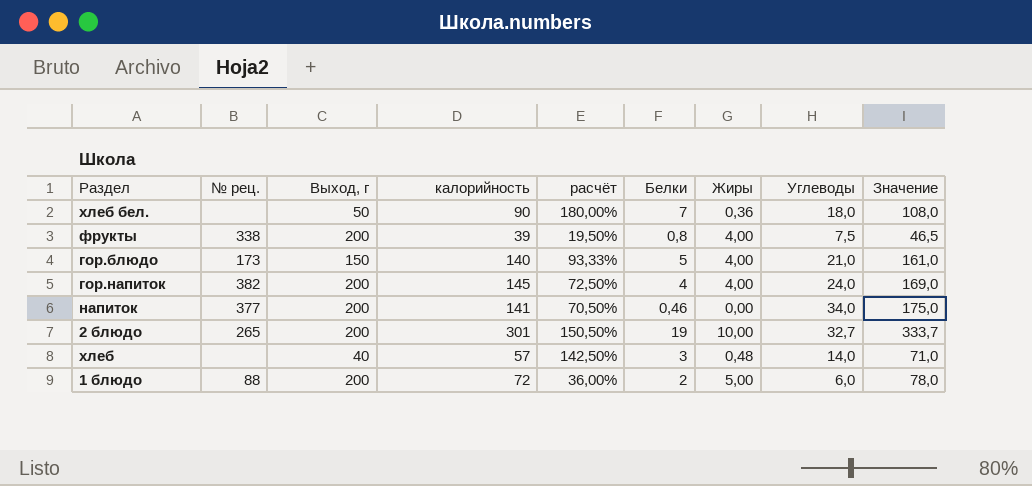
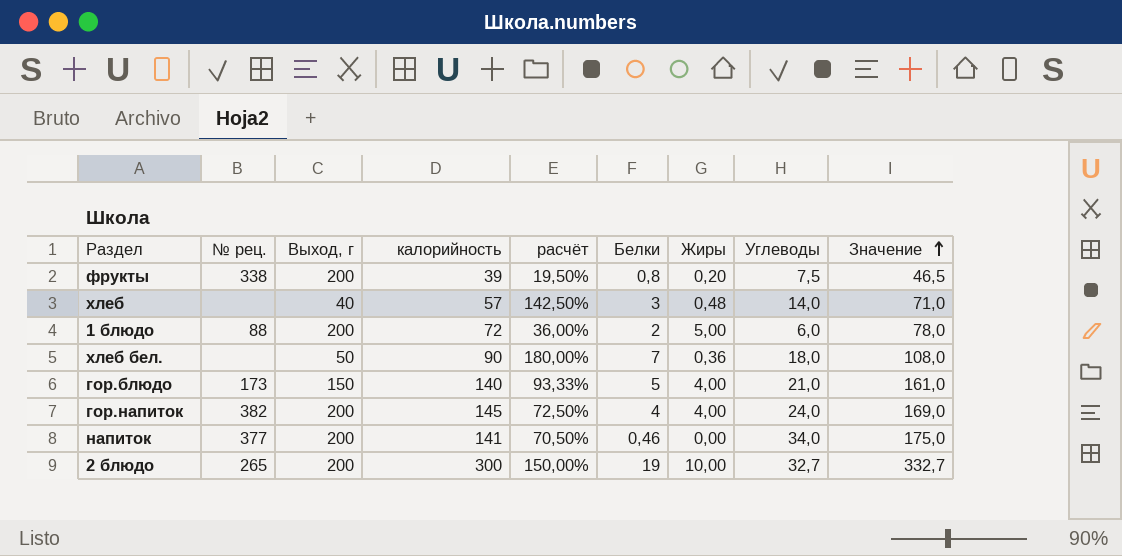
row order: none -> Значение ascending
фрукты | Жиры: 4,00 -> 0,20
2 блюдо | калорийность: 301 -> 300
2 блюдо | расчёт: 150,50% -> 150,00%
2 блюдо | Значение: 333,7 -> 332,7

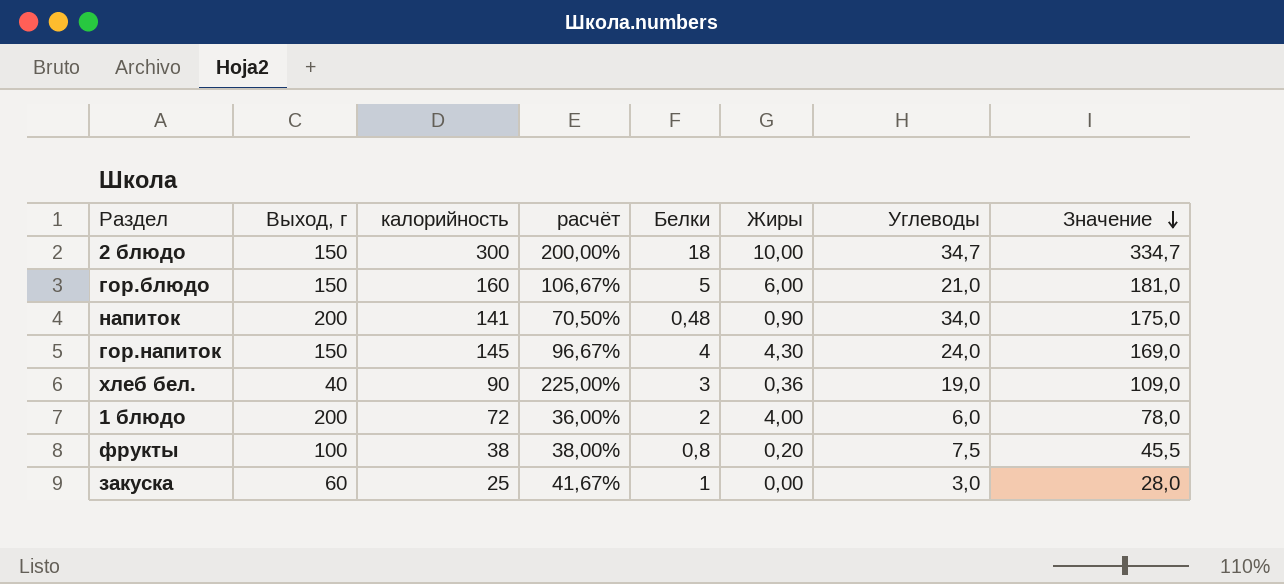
row order: Значение ascending -> Значение descending
column № рец. | position: 2 -> none
row хлеб: none | 40 | 57 | 142,50% | 3 | 0,48 | 14,0 | 71,0 -> none
2 блюдо | Выход, г: 200 -> 150
2 блюдо | расчёт: 150,00% -> 200,00%
2 блюдо | Белки: 19 -> 18
2 блюдо | Углеводы: 32,7 -> 34,7
2 блюдо | Значение: 332,7 -> 334,7
гор.блюдо | калорийность: 140 -> 160
гор.блюдо | расчёт: 93,33% -> 106,67%
гор.блюдо | Жиры: 4,00 -> 6,00
гор.блюдо | Значение: 161,0 -> 181,0
напиток | Белки: 0,46 -> 0,48
напиток | Жиры: 0,00 -> 0,90
гор.напиток | Выход, г: 200 -> 150
гор.напиток | расчёт: 72,50% -> 96,67%
гор.напиток | Жиры: 4,00 -> 4,30
хлеб бел. | Выход, г: 50 -> 40
хлеб бел. | расчёт: 180,00% -> 225,00%
хлеб бел. | Белки: 7 -> 3
хлеб бел. | Углеводы: 18,0 -> 19,0
хлеб бел. | Значение: 108,0 -> 109,0
1 блюдо | Жиры: 5,00 -> 4,00
фрукты | Выход, г: 200 -> 100
фрукты | калорийность: 39 -> 38
фрукты | расчёт: 19,50% -> 38,00%
фрукты | Значение: 46,5 -> 45,5
row закуска: none -> 60 | 25 | 41,67% | 1 | 0,00 | 3,0 | 28,0

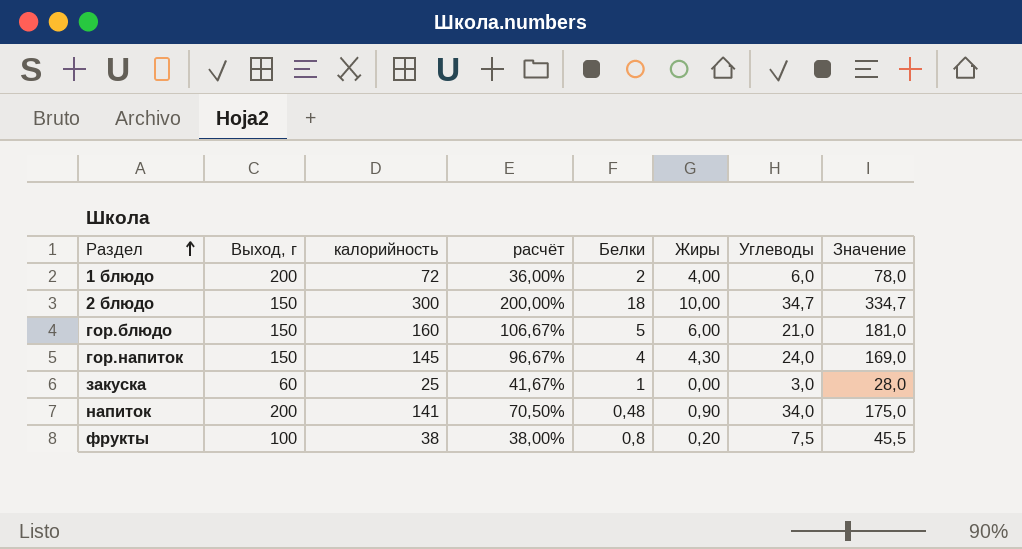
row order: Значение descending -> Раздел ascending
row хлеб бел.: 40 | 90 | 225,00% | 3 | 0,36 | 19,0 | 109,0 -> none

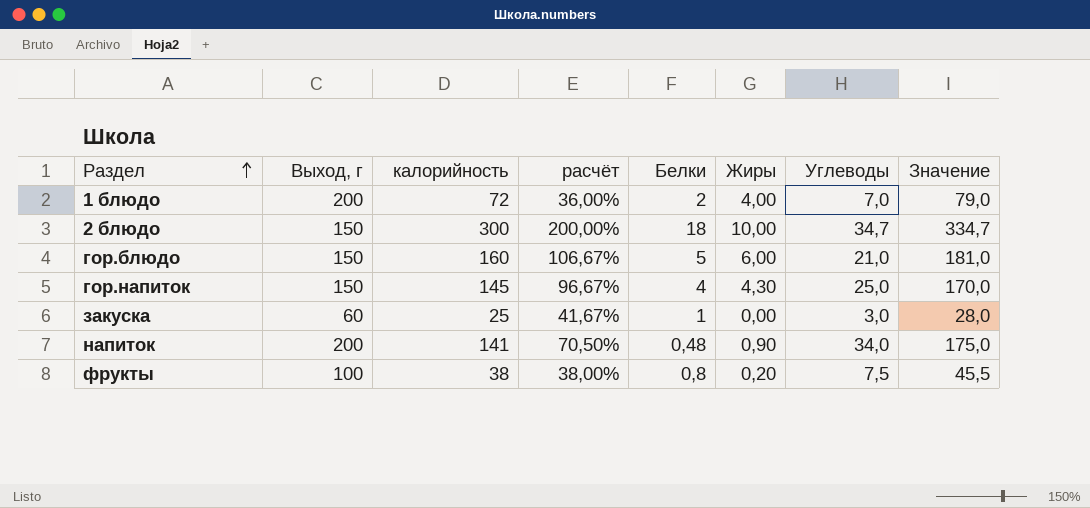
1 блюдо | Углеводы: 6,0 -> 7,0
1 блюдо | Значение: 78,0 -> 79,0
гор.напиток | Углеводы: 24,0 -> 25,0
гор.напиток | Значение: 169,0 -> 170,0

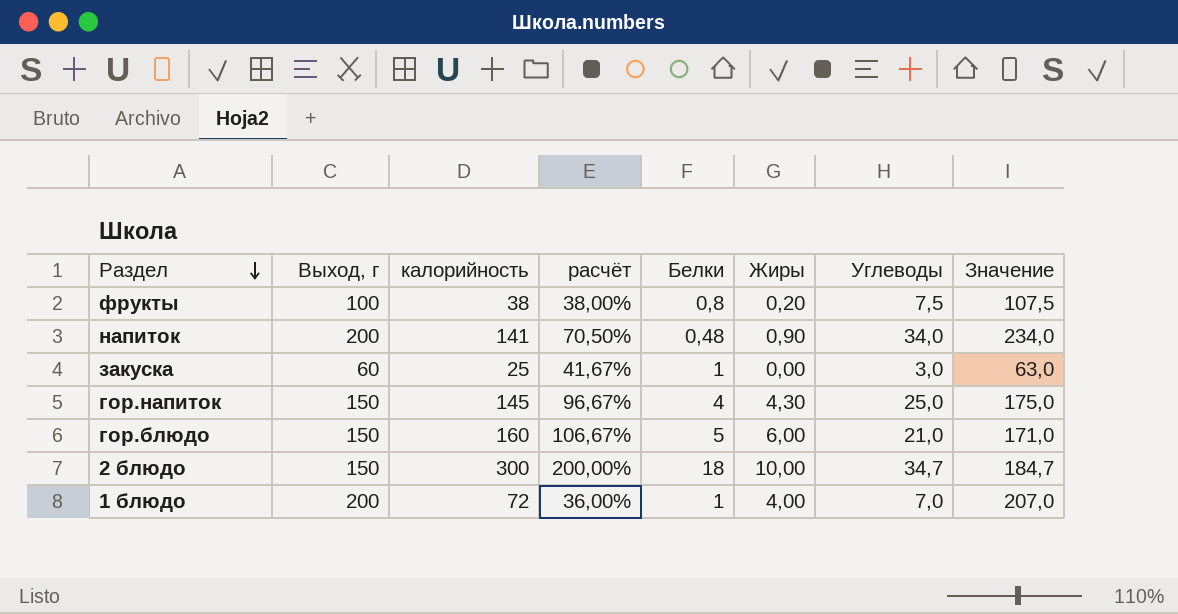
row order: Раздел ascending -> Раздел descending
column Значение | formula: [калорийность] + [Углеводы] -> [Выход, г] + [Углеводы]
1 блюдо | Белки: 2 -> 1

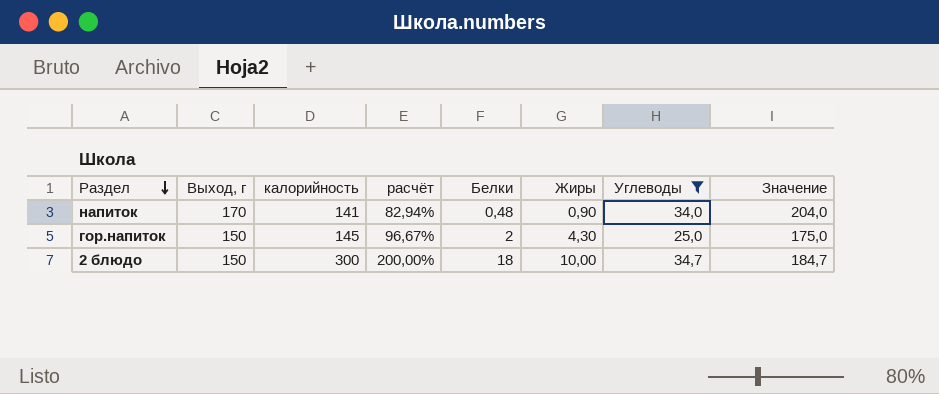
filter: none -> Углеводы >= 25,0
напиток | Выход, г: 200 -> 170
напиток | расчёт: 70,50% -> 82,94%
напиток | Значение: 234,0 -> 204,0
гор.напиток | Белки: 4 -> 2

